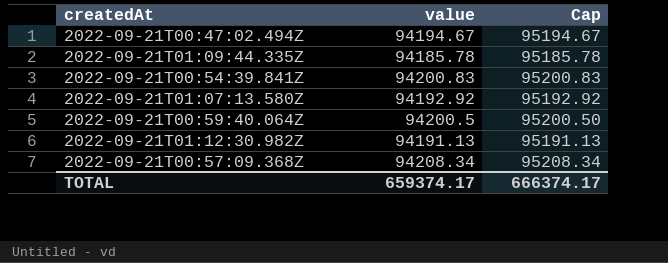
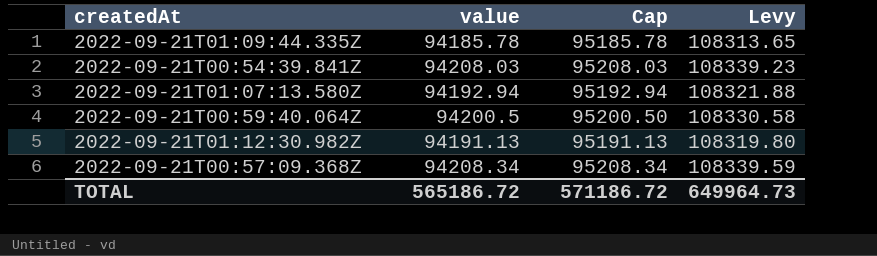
column Levy | formula: none -> [value] * 1.15
row 2022-09-21T00:47:02.494Z: 94194.67 | 95194.67 -> none
2022-09-21T00:54:39.841Z | value: 94200.83 -> 94208.03
2022-09-21T00:54:39.841Z | Cap: 95200.83 -> 95208.03
2022-09-21T01:07:13.580Z | value: 94192.92 -> 94192.94
2022-09-21T01:07:13.580Z | Cap: 95192.92 -> 95192.94
TOTAL | value: 659374.17 -> 565186.72
TOTAL | Cap: 666374.17 -> 571186.72

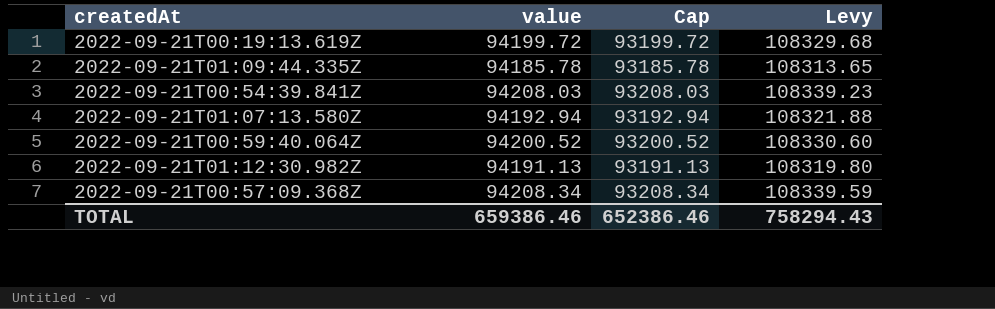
column Cap | formula: [value] + 1000 -> [value] - 1000
row 2022-09-21T00:19:13.619Z: none -> 94199.72 | 93199.72 | 108329.68
2022-09-21T00:59:40.064Z | value: 94200.5 -> 94200.52
2022-09-21T00:59:40.064Z | Levy: 108330.58 -> 108330.60
TOTAL | value: 565186.72 -> 659386.46
TOTAL | Cap: 571186.72 -> 652386.46
TOTAL | Levy: 649964.73 -> 758294.43

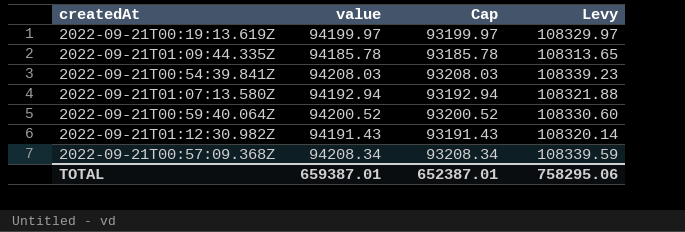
2022-09-21T00:19:13.619Z | value: 94199.72 -> 94199.97
2022-09-21T00:19:13.619Z | Cap: 93199.72 -> 93199.97
2022-09-21T00:19:13.619Z | Levy: 108329.68 -> 108329.97
2022-09-21T01:12:30.982Z | value: 94191.13 -> 94191.43
2022-09-21T01:12:30.982Z | Cap: 93191.13 -> 93191.43
2022-09-21T01:12:30.982Z | Levy: 108319.80 -> 108320.14
TOTAL | value: 659386.46 -> 659387.01
TOTAL | Cap: 652386.46 -> 652387.01
TOTAL | Levy: 758294.43 -> 758295.06

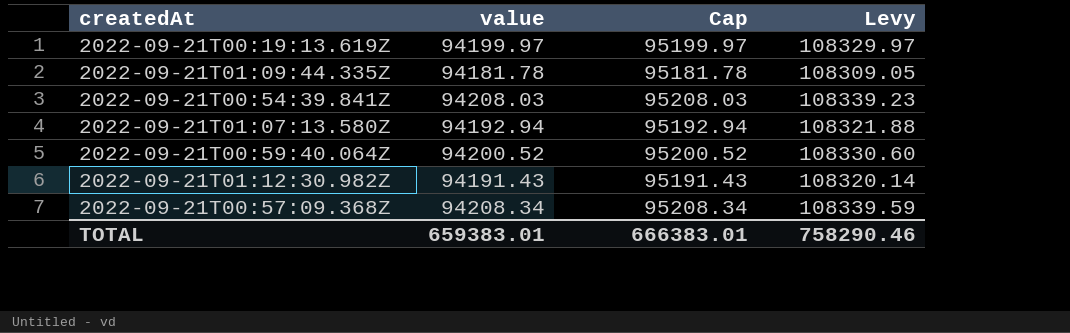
column Cap | formula: [value] - 1000 -> [value] + 1000
2022-09-21T01:09:44.335Z | value: 94185.78 -> 94181.78
2022-09-21T01:09:44.335Z | Levy: 108313.65 -> 108309.05
TOTAL | value: 659387.01 -> 659383.01
TOTAL | Cap: 652387.01 -> 666383.01
TOTAL | Levy: 758295.06 -> 758290.46

